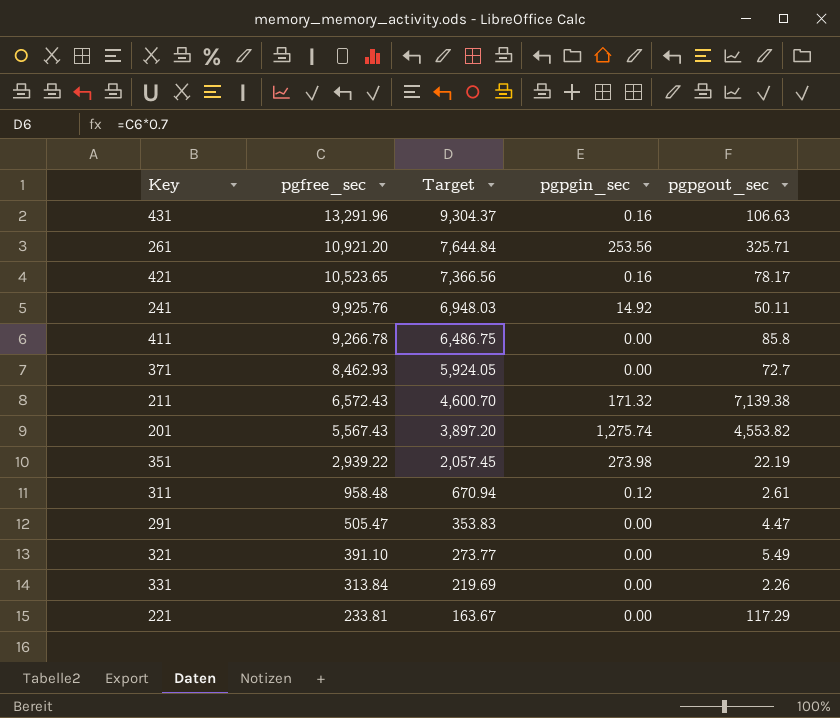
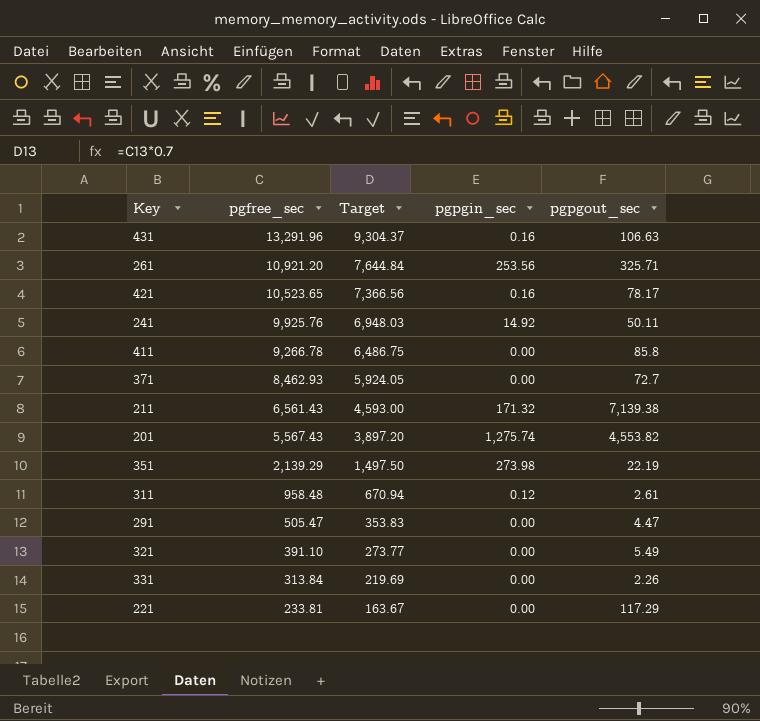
211 | pgfree_sec: 6,572.43 -> 6,561.43
211 | Target: 4,600.70 -> 4,593.00
351 | pgfree_sec: 2,939.22 -> 2,139.29
351 | Target: 2,057.45 -> 1,497.50

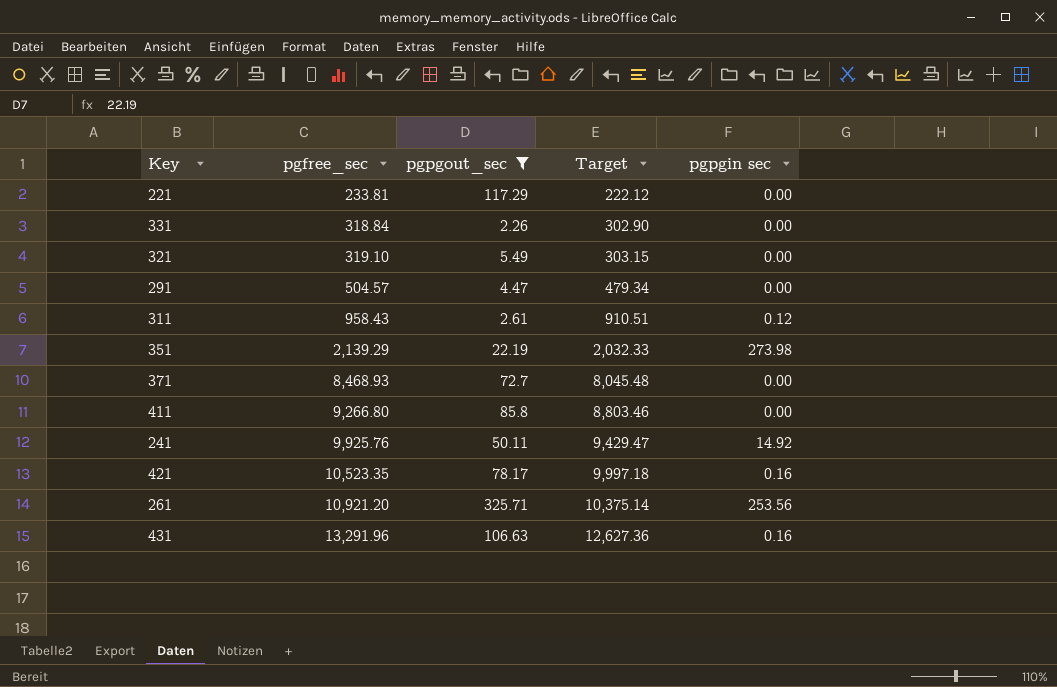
filter: none -> pgpgout_sec <= 325.71
row order: pgfree_sec descending -> pgfree_sec ascending
column pgpgout_sec | position: 5 -> 3
column Target | formula: [pgfree_sec] * 0.7 -> [pgfree_sec] * 0.95
column name: pgpgin_sec -> pgpgin sec
331 | pgfree_sec: 313.84 -> 318.84
321 | pgfree_sec: 391.10 -> 319.10
291 | pgfree_sec: 505.47 -> 504.57
311 | pgfree_sec: 958.48 -> 958.43
371 | pgfree_sec: 8,462.93 -> 8,468.93
411 | pgfree_sec: 9,266.78 -> 9,266.80
421 | pgfree_sec: 10,523.65 -> 10,523.35

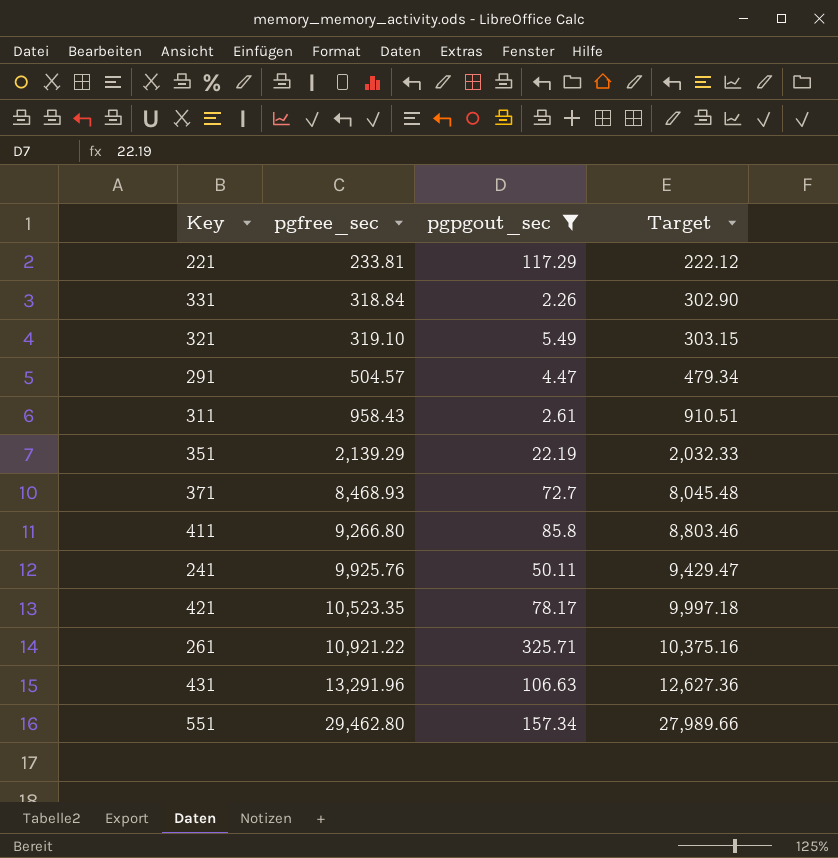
column pgpgin sec | position: 5 -> none
261 | pgfree_sec: 10,921.20 -> 10,921.22
261 | Target: 10,375.14 -> 10,375.16
row 551: none -> 29,462.80 | 157.34 | 27,989.66

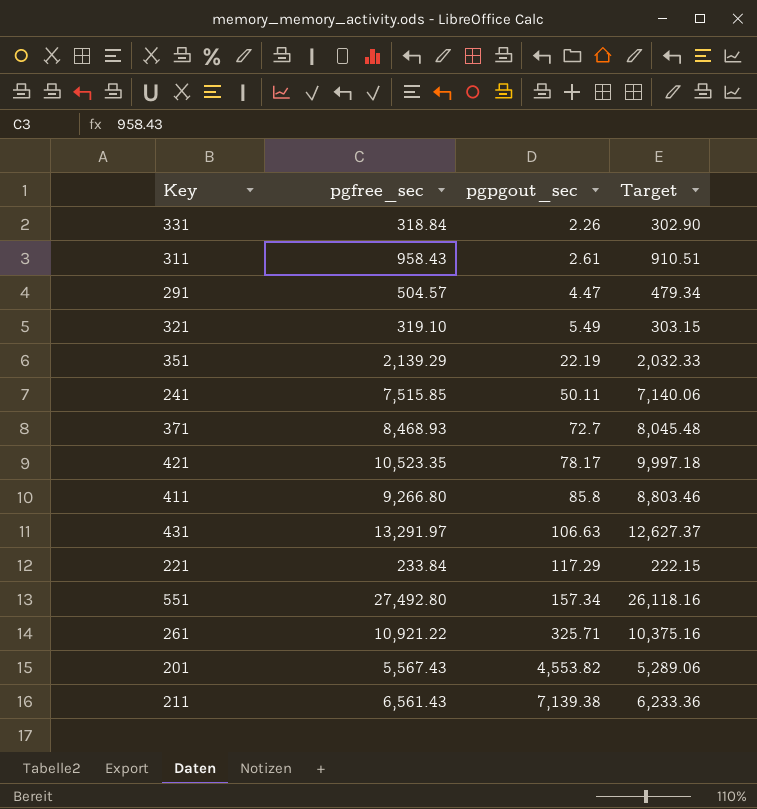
filter: pgpgout_sec <= 325.71 -> none
row order: pgfree_sec ascending -> pgpgout_sec ascending
241 | pgfree_sec: 9,925.76 -> 7,515.85
241 | Target: 9,429.47 -> 7,140.06
431 | pgfree_sec: 13,291.96 -> 13,291.97
431 | Target: 12,627.36 -> 12,627.37
221 | pgfree_sec: 233.81 -> 233.84
221 | Target: 222.12 -> 222.15
551 | pgfree_sec: 29,462.80 -> 27,492.80
551 | Target: 27,989.66 -> 26,118.16

